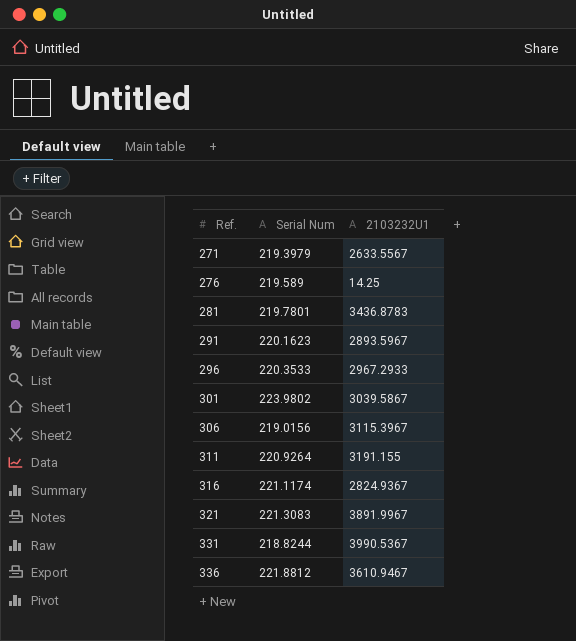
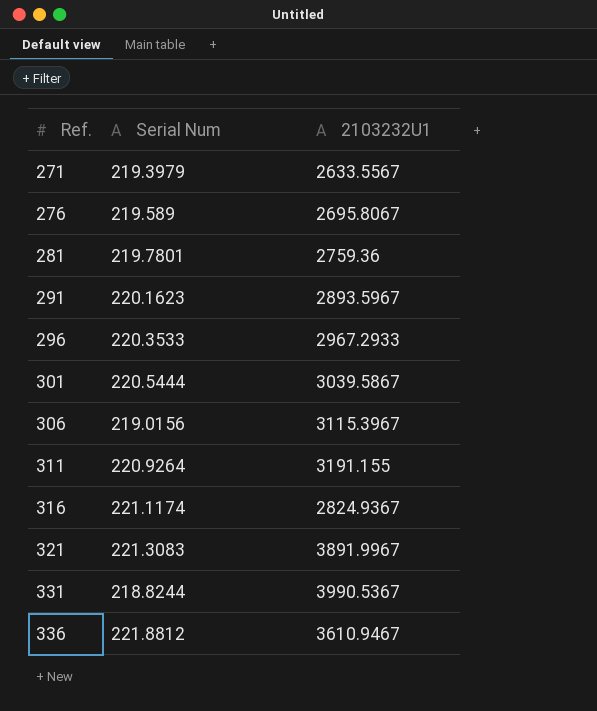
276 | 2103232U1: 14.25 -> 2695.8067
281 | 2103232U1: 3436.8783 -> 2759.36
301 | Serial Num: 223.9802 -> 220.5444

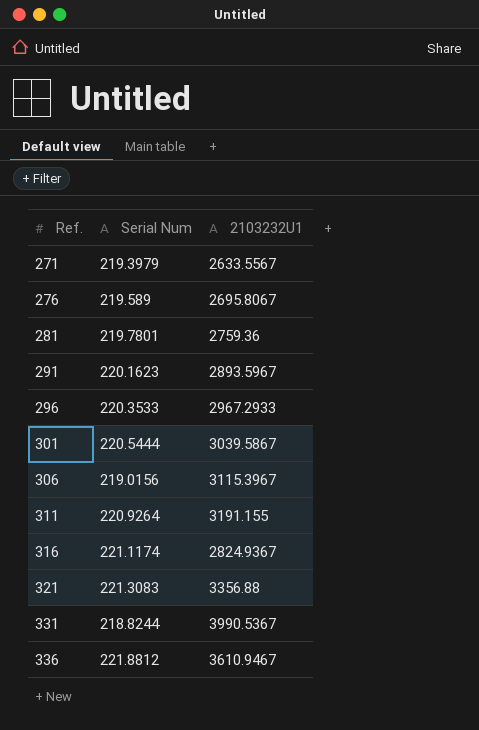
321 | 2103232U1: 3891.9967 -> 3356.88

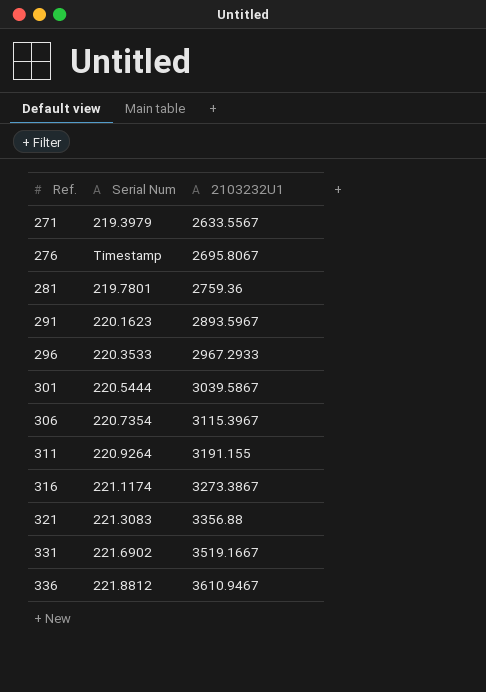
276 | Serial Num: 219.589 -> Timestamp
306 | Serial Num: 219.0156 -> 220.7354
316 | 2103232U1: 2824.9367 -> 3273.3867
331 | Serial Num: 218.8244 -> 221.6902
331 | 2103232U1: 3990.5367 -> 3519.1667

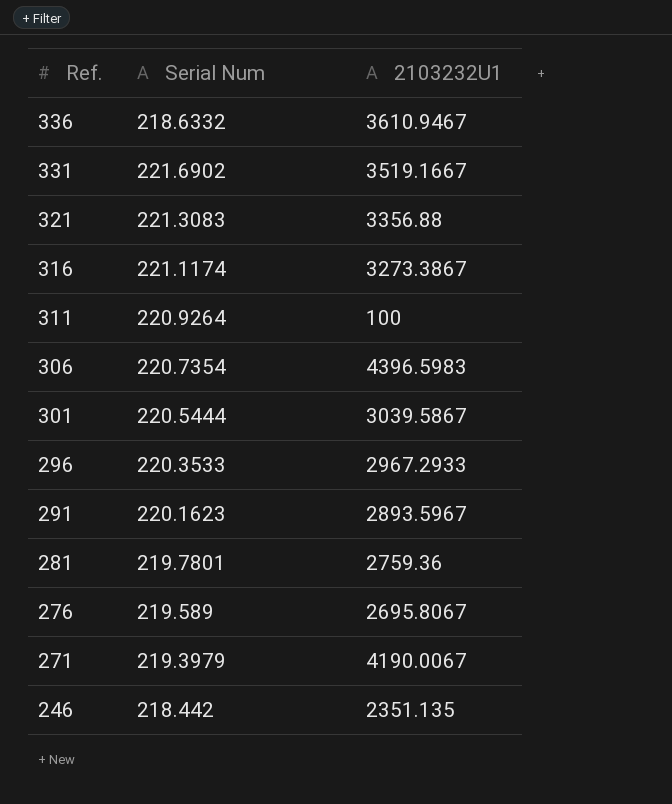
row order: Ref. ascending -> Ref. descending
336 | Serial Num: 221.8812 -> 218.6332
311 | 2103232U1: 3191.155 -> 100
306 | 2103232U1: 3115.3967 -> 4396.5983
276 | Serial Num: Timestamp -> 219.589
271 | 2103232U1: 2633.5567 -> 4190.0067
row 246: none -> 218.442 | 2351.135

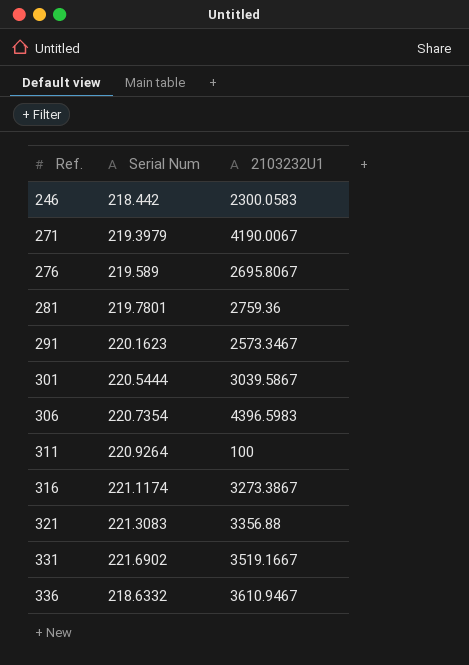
row order: Ref. descending -> Ref. ascending
row 296: 220.3533 | 2967.2933 -> none
246 | 2103232U1: 2351.135 -> 2300.0583
291 | 2103232U1: 2893.5967 -> 2573.3467

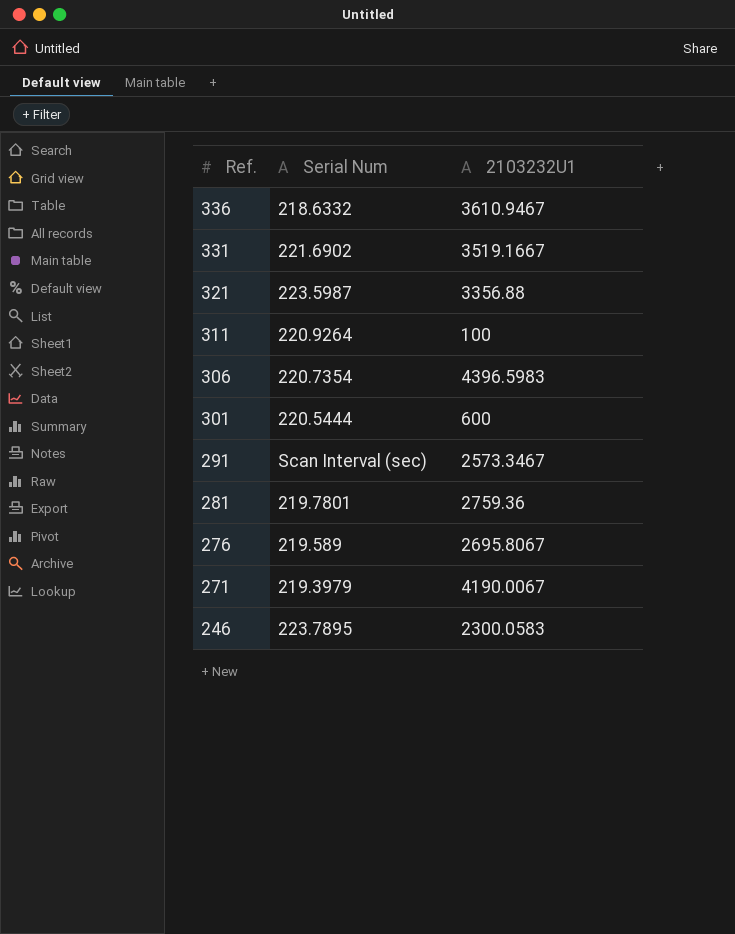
row order: Ref. ascending -> Ref. descending
row 316: 221.1174 | 3273.3867 -> none
321 | Serial Num: 221.3083 -> 223.5987
301 | 2103232U1: 3039.5867 -> 600
291 | Serial Num: 220.1623 -> Scan Interval (sec)
246 | Serial Num: 218.442 -> 223.7895

